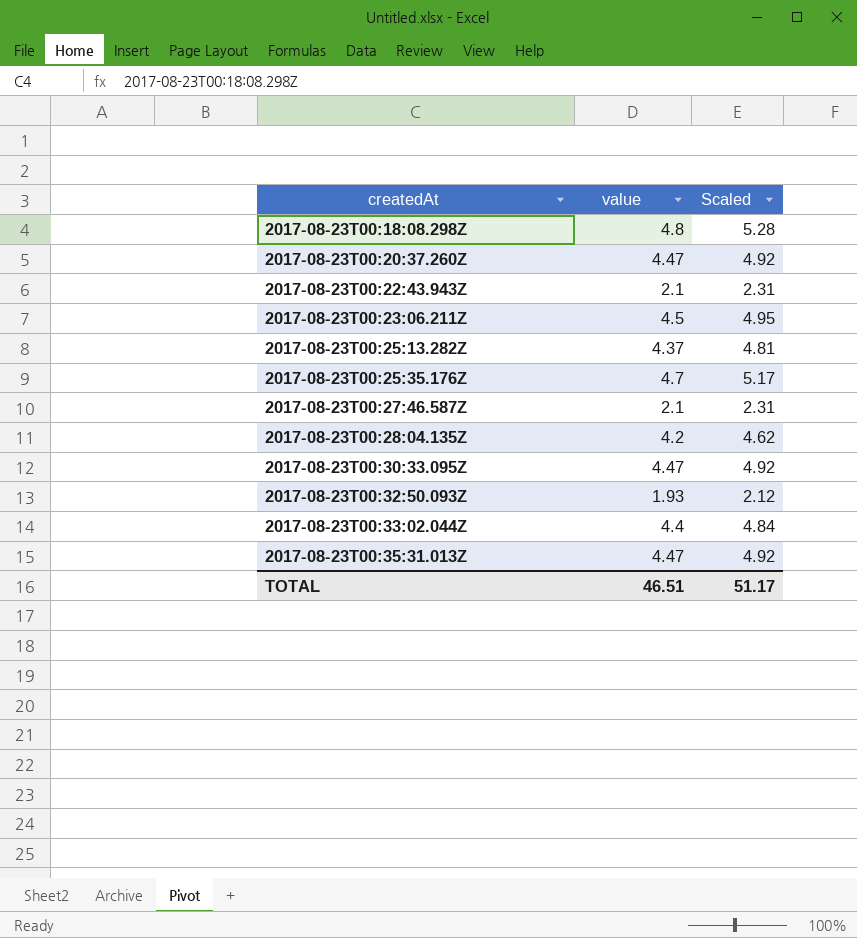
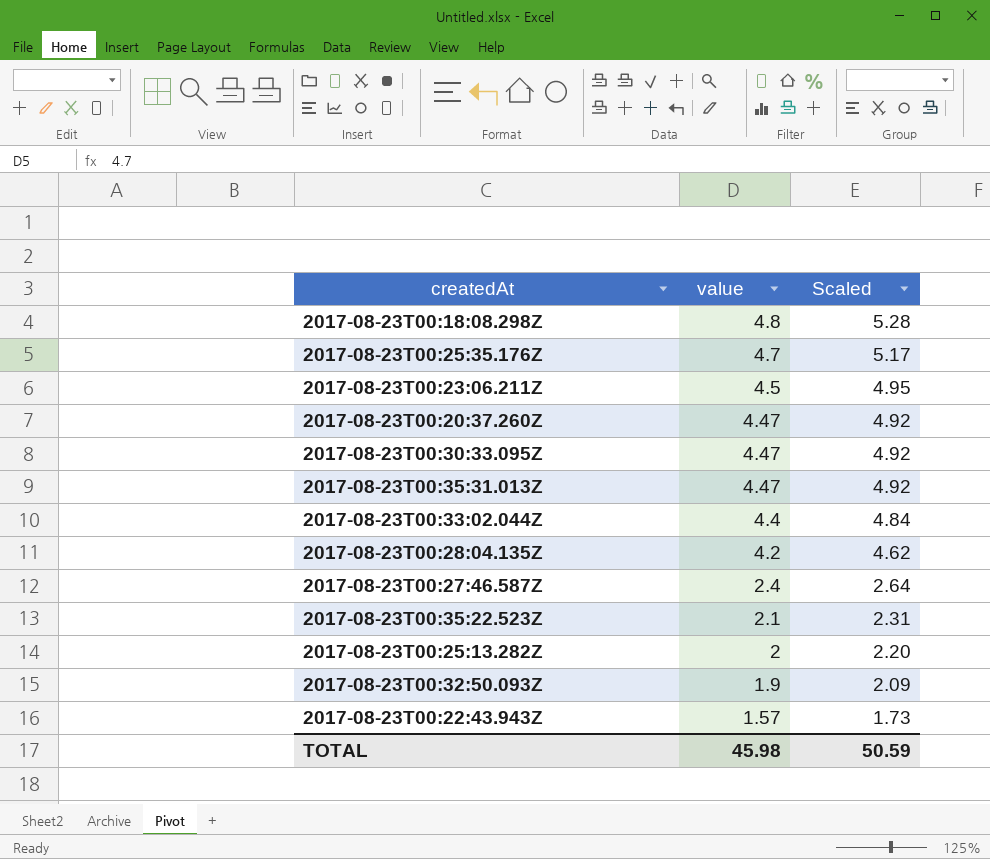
row order: createdAt ascending -> value descending
2017-08-23T00:27:46.587Z | value: 2.1 -> 2.4
2017-08-23T00:27:46.587Z | Scaled: 2.31 -> 2.64
row 2017-08-23T00:35:22.523Z: none -> 2.1 | 2.31
2017-08-23T00:25:13.282Z | value: 4.37 -> 2
2017-08-23T00:25:13.282Z | Scaled: 4.81 -> 2.20
2017-08-23T00:32:50.093Z | value: 1.93 -> 1.9
2017-08-23T00:32:50.093Z | Scaled: 2.12 -> 2.09
2017-08-23T00:22:43.943Z | value: 2.1 -> 1.57
2017-08-23T00:22:43.943Z | Scaled: 2.31 -> 1.73
TOTAL | value: 46.51 -> 45.98
TOTAL | Scaled: 51.17 -> 50.59

